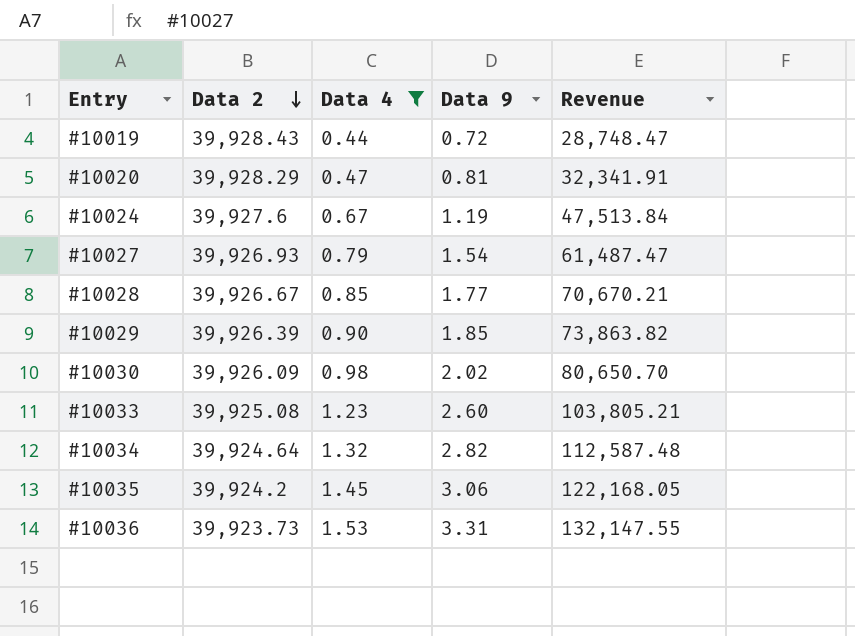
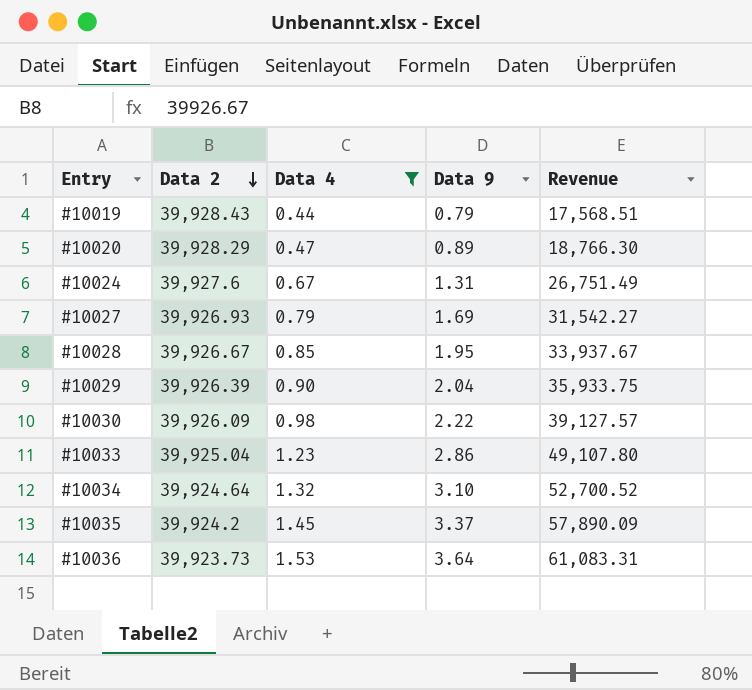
column Revenue | formula: [Data 2] * [Data 9] -> [Data 2] * [Data 4]
#10019 | Data 9: 0.72 -> 0.79
#10020 | Data 9: 0.81 -> 0.89
#10024 | Data 9: 1.19 -> 1.31
#10027 | Data 9: 1.54 -> 1.69
#10028 | Data 9: 1.77 -> 1.95
#10029 | Data 9: 1.85 -> 2.04
#10030 | Data 9: 2.02 -> 2.22
#10033 | Data 2: 39,925.08 -> 39,925.04
#10033 | Data 9: 2.60 -> 2.86
#10034 | Data 9: 2.82 -> 3.10
#10035 | Data 9: 3.06 -> 3.37
#10036 | Data 9: 3.31 -> 3.64

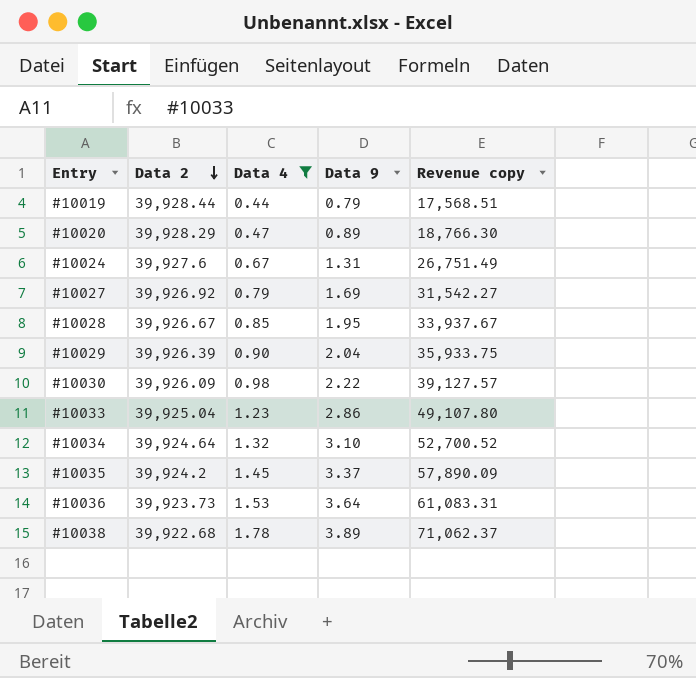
column name: Revenue -> Revenue copy
#10019 | Data 2: 39,928.43 -> 39,928.44
#10027 | Data 2: 39,926.93 -> 39,926.92
row #10038: none -> 39,922.68 | 1.78 | 3.89 | 71,062.37

